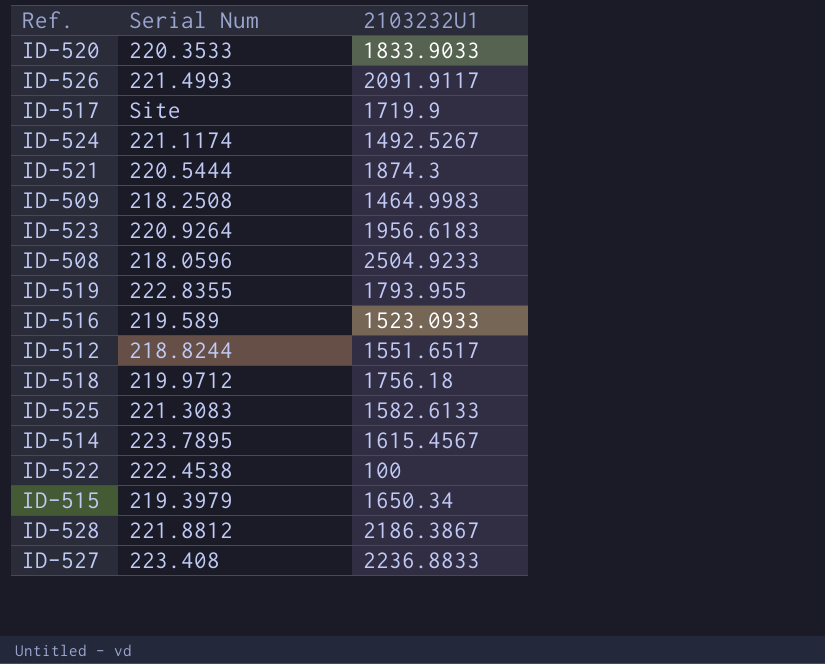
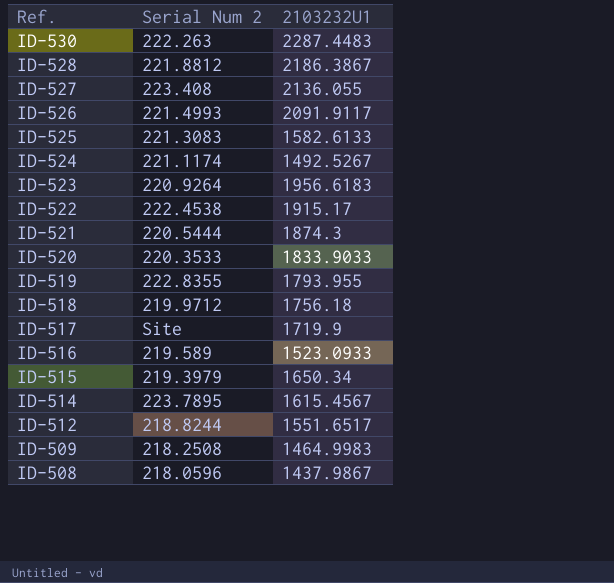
row order: none -> Ref. descending
column name: Serial Num -> Serial Num 2
row ID-530: none -> 222.263 | 2287.4483
ID-527 | 2103232U1: 2236.8833 -> 2136.055
ID-522 | 2103232U1: 100 -> 1915.17
ID-508 | 2103232U1: 2504.9233 -> 1437.9867

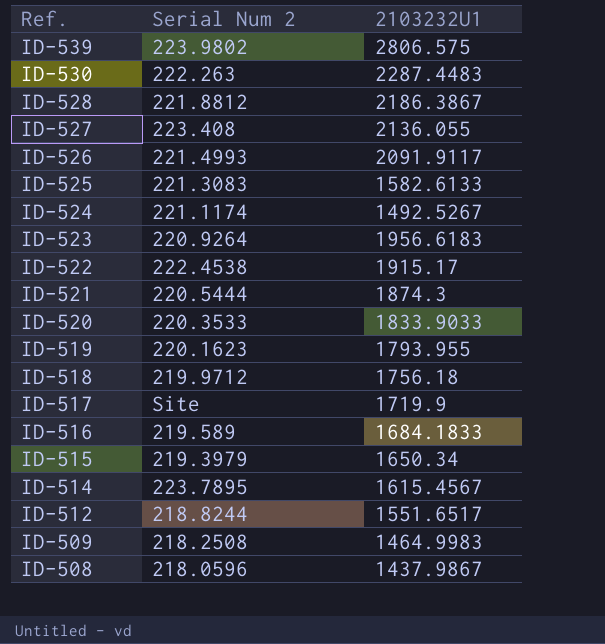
row ID-539: none -> 223.9802 | 2806.575
ID-519 | Serial Num 2: 222.8355 -> 220.1623
ID-516 | 2103232U1: 1523.0933 -> 1684.1833

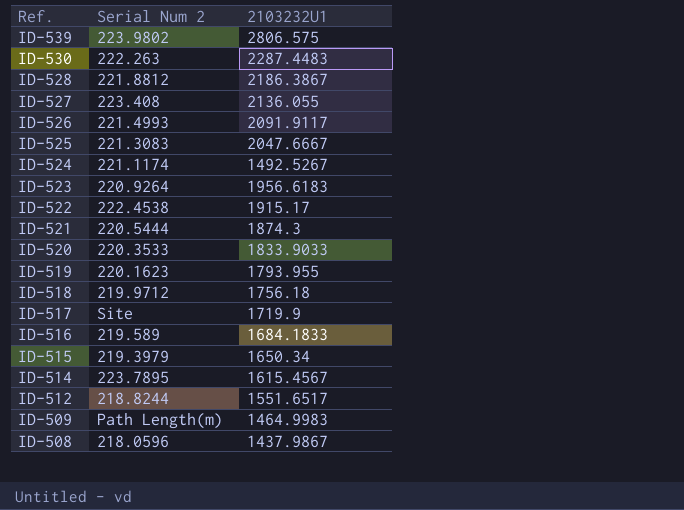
ID-525 | 2103232U1: 1582.6133 -> 2047.6667
ID-509 | Serial Num 2: 218.2508 -> Path Length(m)

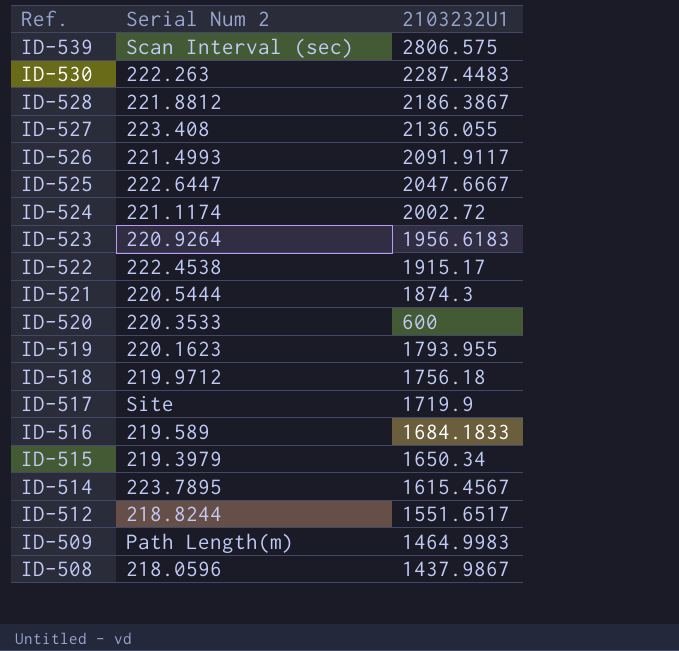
ID-539 | Serial Num 2: 223.9802 -> Scan Interval (sec)
ID-525 | Serial Num 2: 221.3083 -> 222.6447
ID-524 | 2103232U1: 1492.5267 -> 2002.72
ID-520 | 2103232U1: 1833.9033 -> 600

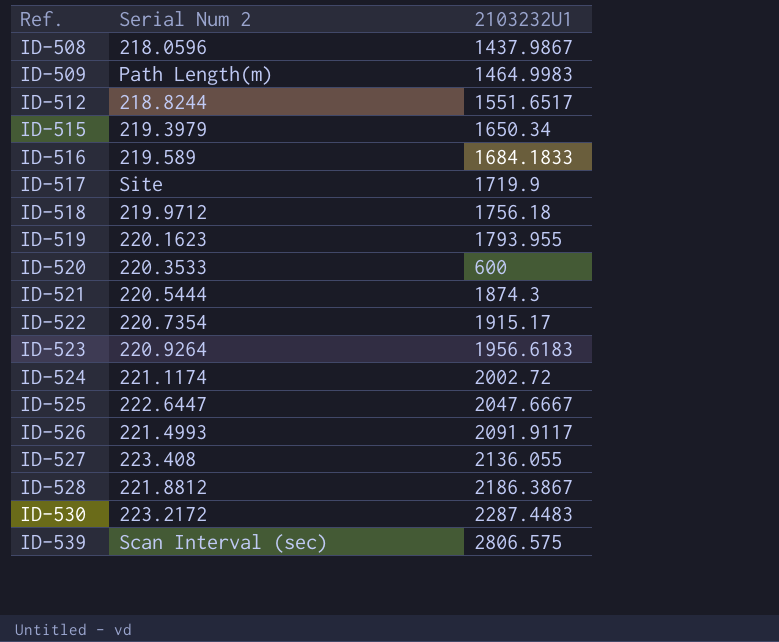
row order: Ref. descending -> Ref. ascending
row ID-514: 223.7895 | 1615.4567 -> none
ID-522 | Serial Num 2: 222.4538 -> 220.7354
ID-530 | Serial Num 2: 222.263 -> 223.2172

